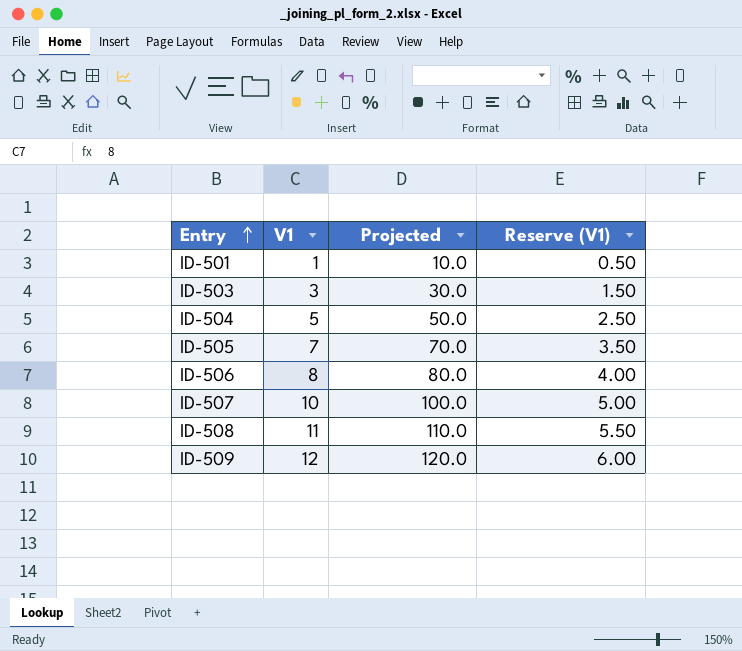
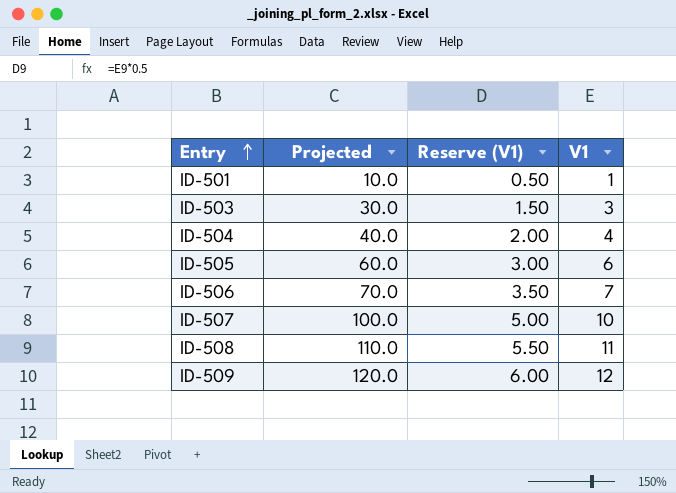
column V1 | position: 2 -> 4
ID-504 | Projected: 50.0 -> 40.0
ID-504 | Reserve (V1): 2.50 -> 2.00
ID-504 | V1: 5 -> 4
ID-505 | Projected: 70.0 -> 60.0
ID-505 | Reserve (V1): 3.50 -> 3.00
ID-505 | V1: 7 -> 6
ID-506 | Projected: 80.0 -> 70.0
ID-506 | Reserve (V1): 4.00 -> 3.50
ID-506 | V1: 8 -> 7

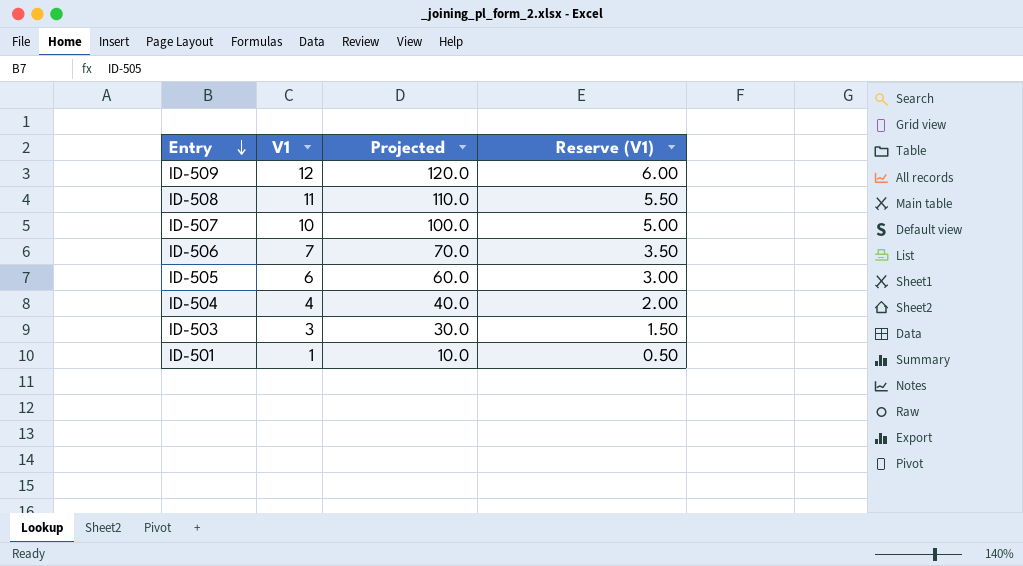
row order: Entry ascending -> Entry descending
column V1 | position: 4 -> 2

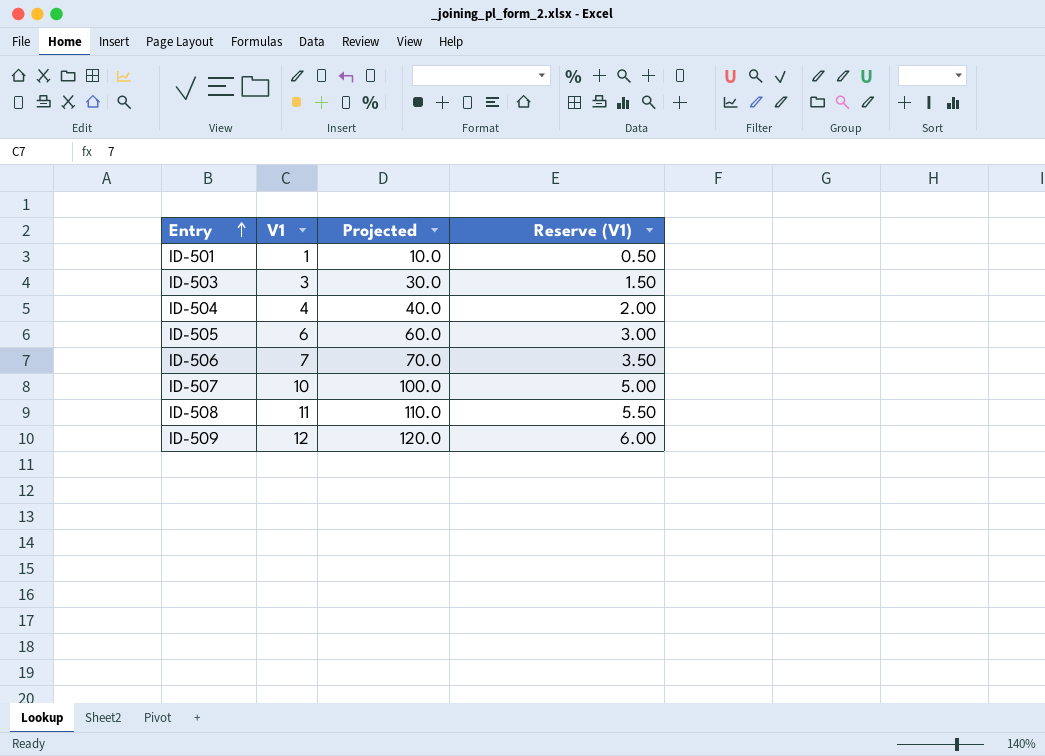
row order: Entry descending -> Entry ascending

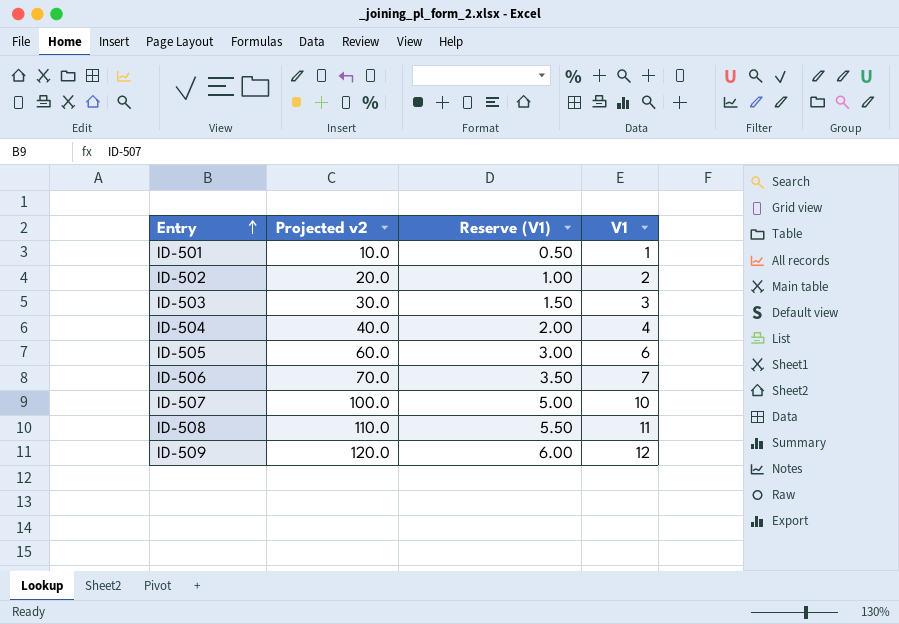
column name: Projected -> Projected v2
column V1 | position: 2 -> 4
row ID-502: none -> 20.0 | 1.00 | 2

